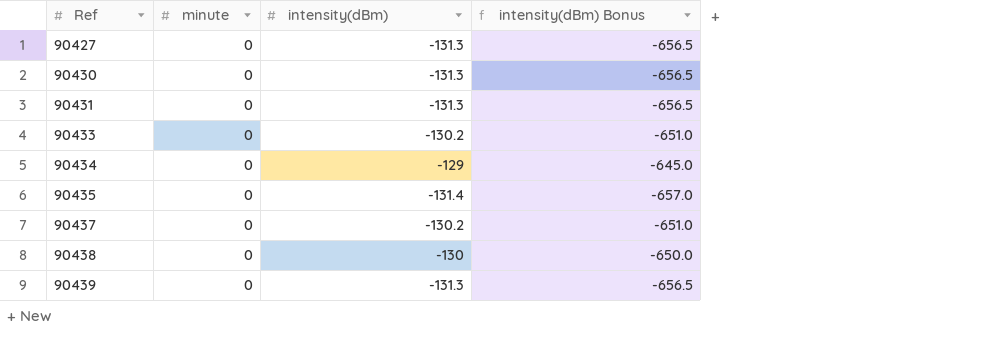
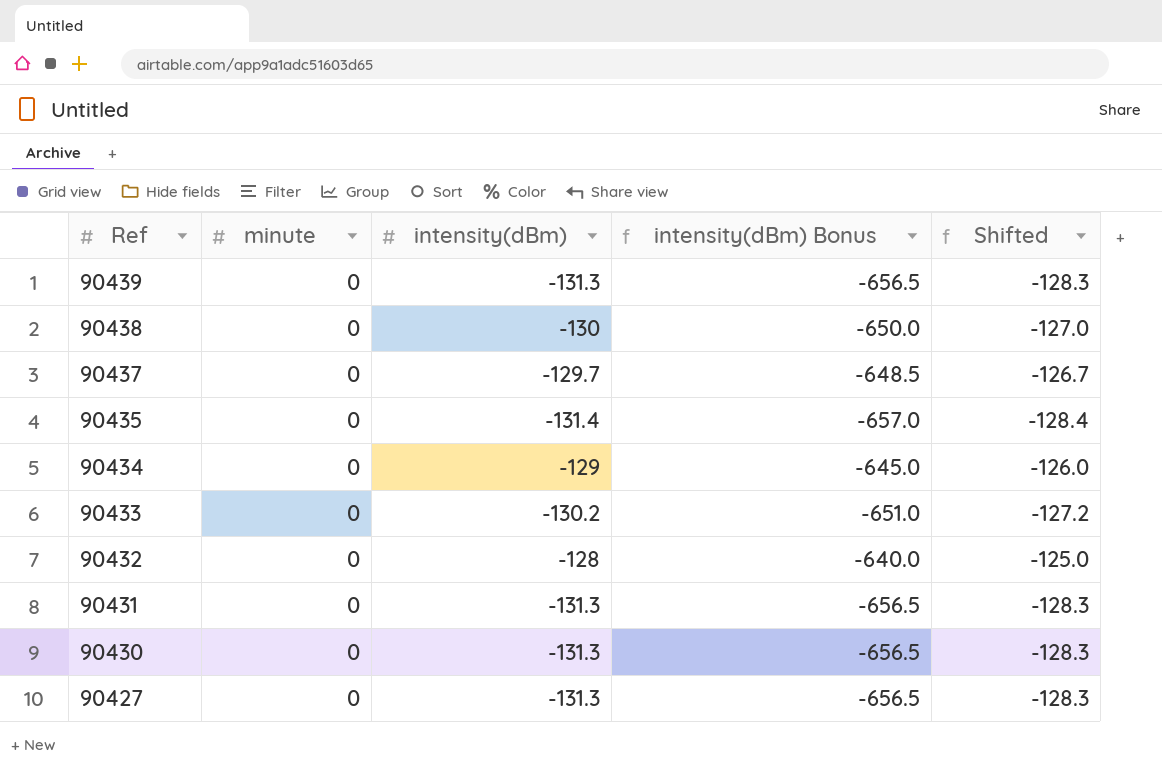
row order: Ref ascending -> Ref descending
column Shifted | formula: none -> [intensity(dBm)] + 3
90437 | intensity(dBm): -130.2 -> -129.7
90437 | intensity(dBm) Bonus: -651.0 -> -648.5
row 90432: none -> 0 | -128 | -640.0 | -125.0

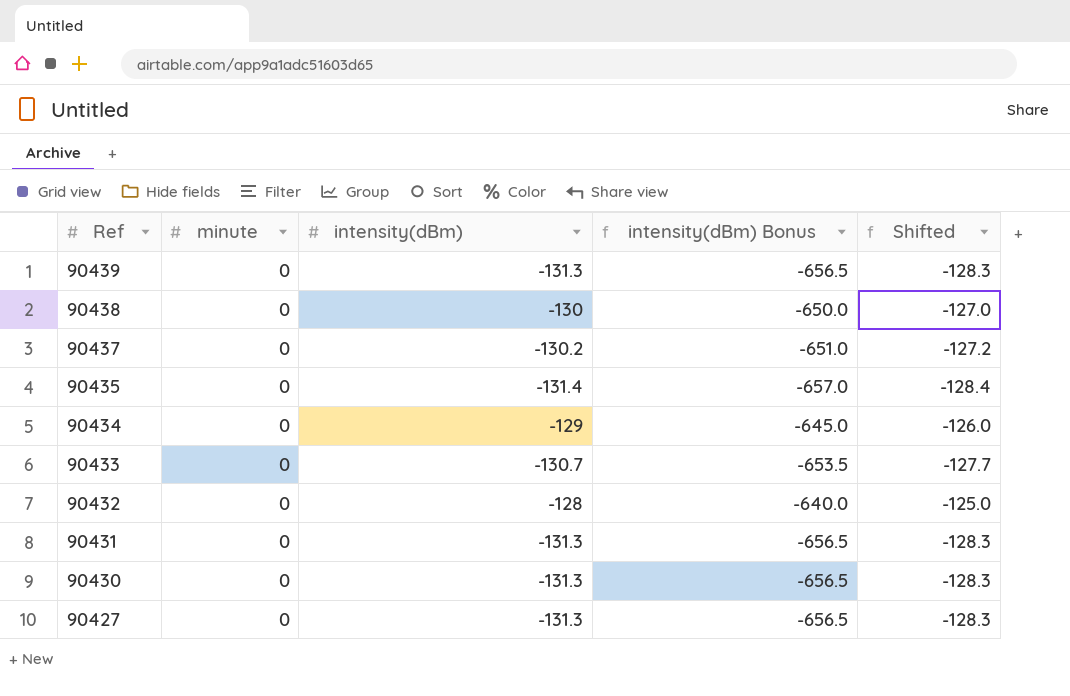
90437 | intensity(dBm): -129.7 -> -130.2
90437 | intensity(dBm) Bonus: -648.5 -> -651.0
90437 | Shifted: -126.7 -> -127.2
90433 | intensity(dBm): -130.2 -> -130.7
90433 | intensity(dBm) Bonus: -651.0 -> -653.5
90433 | Shifted: -127.2 -> -127.7

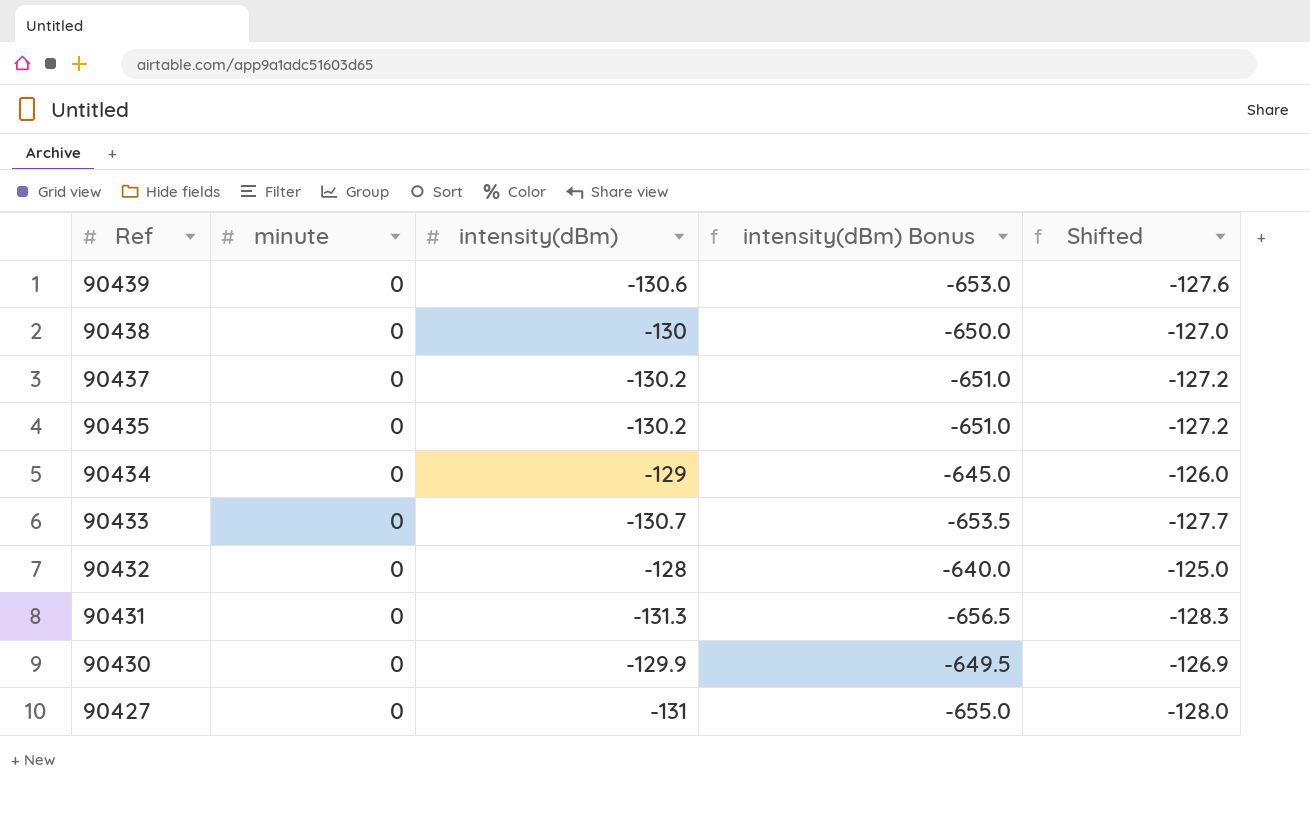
90439 | intensity(dBm): -131.3 -> -130.6
90439 | intensity(dBm) Bonus: -656.5 -> -653.0
90439 | Shifted: -128.3 -> -127.6
90435 | intensity(dBm): -131.4 -> -130.2
90435 | intensity(dBm) Bonus: -657.0 -> -651.0
90435 | Shifted: -128.4 -> -127.2
90430 | intensity(dBm): -131.3 -> -129.9
90430 | intensity(dBm) Bonus: -656.5 -> -649.5
90430 | Shifted: -128.3 -> -126.9
90427 | intensity(dBm): -131.3 -> -131
90427 | intensity(dBm) Bonus: -656.5 -> -655.0
90427 | Shifted: -128.3 -> -128.0

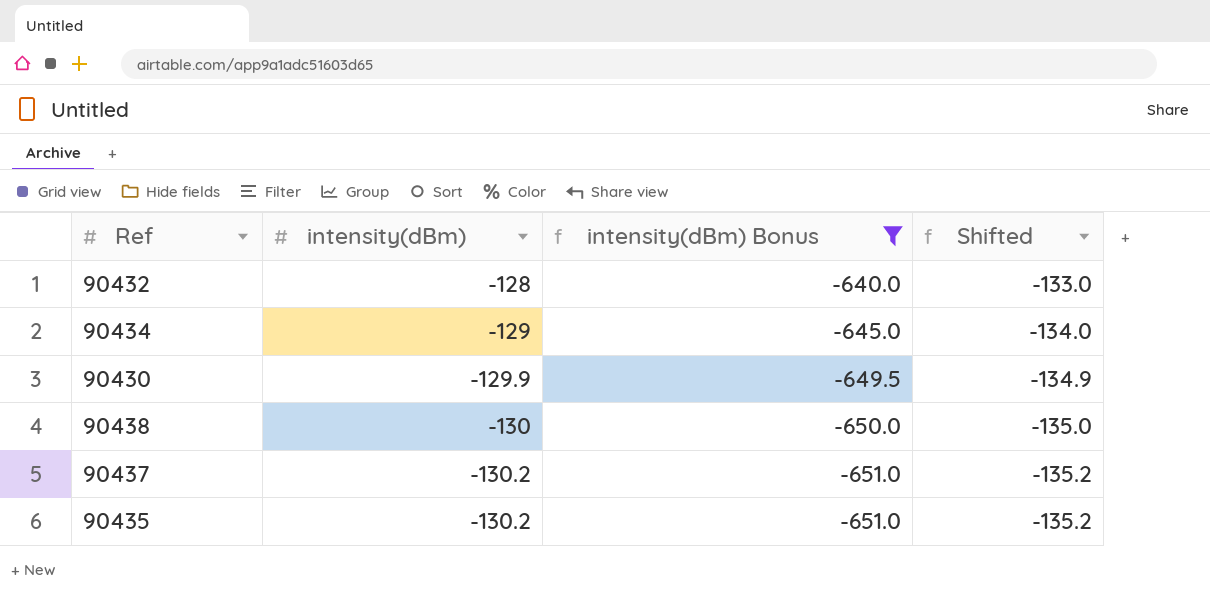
filter: none -> intensity(dBm) Bonus >= -651.0
row order: Ref descending -> intensity(dBm) descending
column minute | position: 2 -> none
column Shifted | formula: [intensity(dBm)] + 3 -> [intensity(dBm)] - 5

